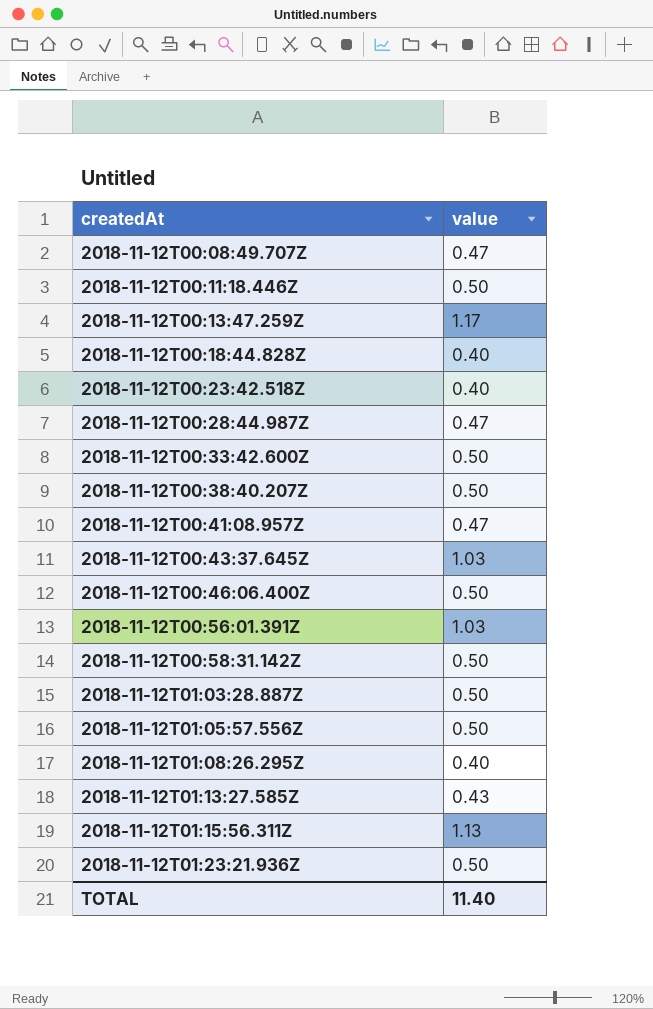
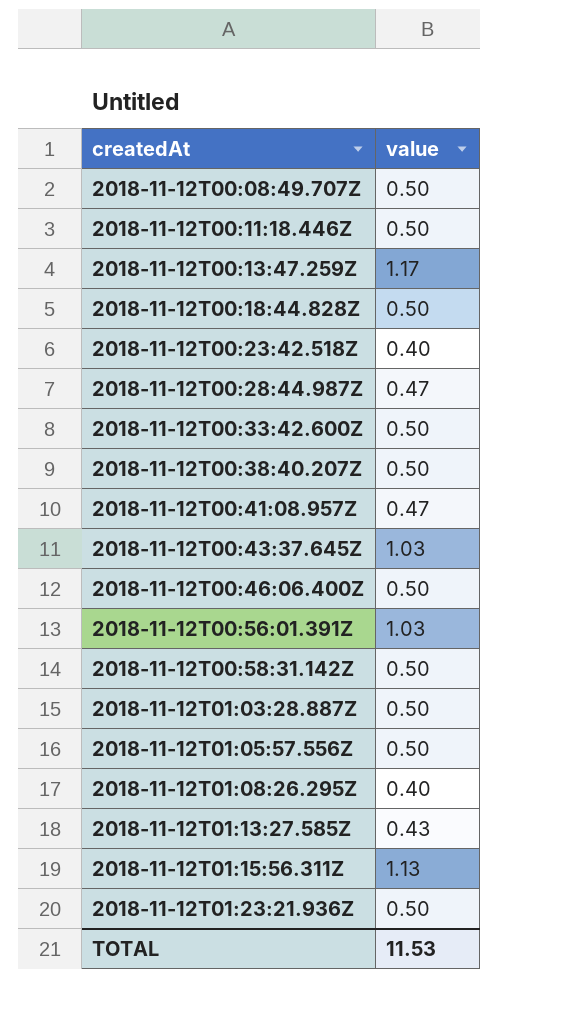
2018-11-12T00:08:49.707Z | value: 0.47 -> 0.50
2018-11-12T00:18:44.828Z | value: 0.40 -> 0.50
TOTAL | value: 11.40 -> 11.53

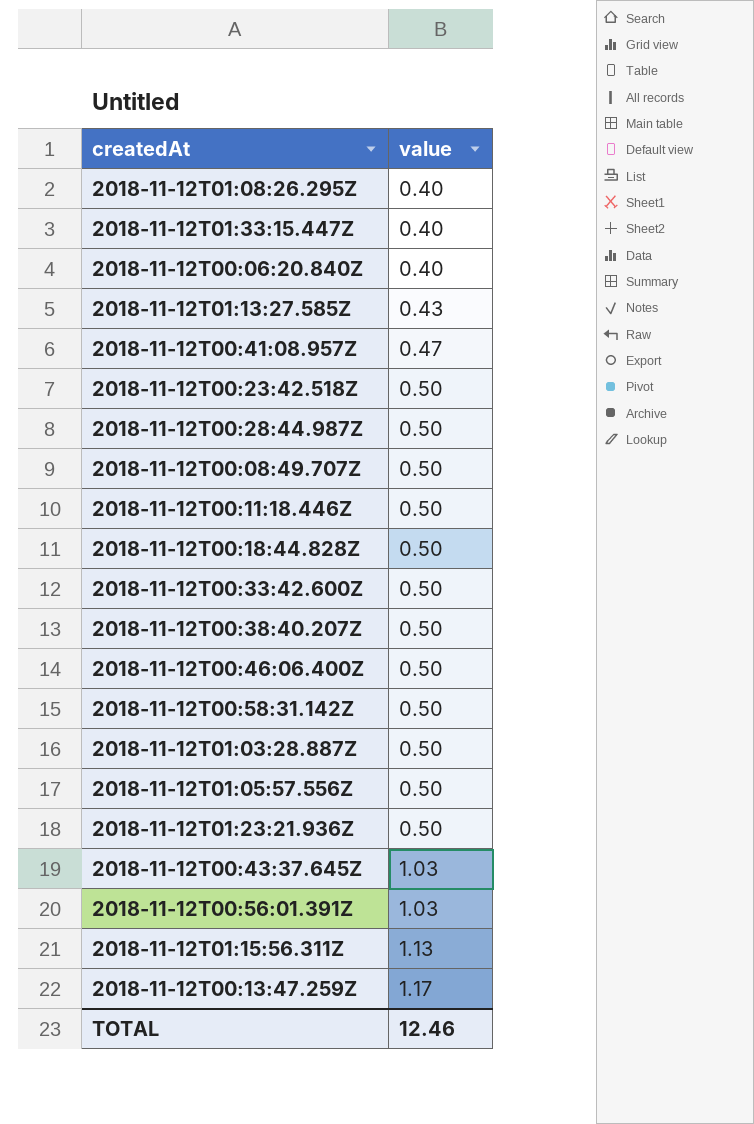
row order: createdAt ascending -> value ascending
row 2018-11-12T01:33:15.447Z: none -> 0.40
row 2018-11-12T00:06:20.840Z: none -> 0.40
2018-11-12T00:23:42.518Z | value: 0.40 -> 0.50
2018-11-12T00:28:44.987Z | value: 0.47 -> 0.50
TOTAL | value: 11.53 -> 12.46

